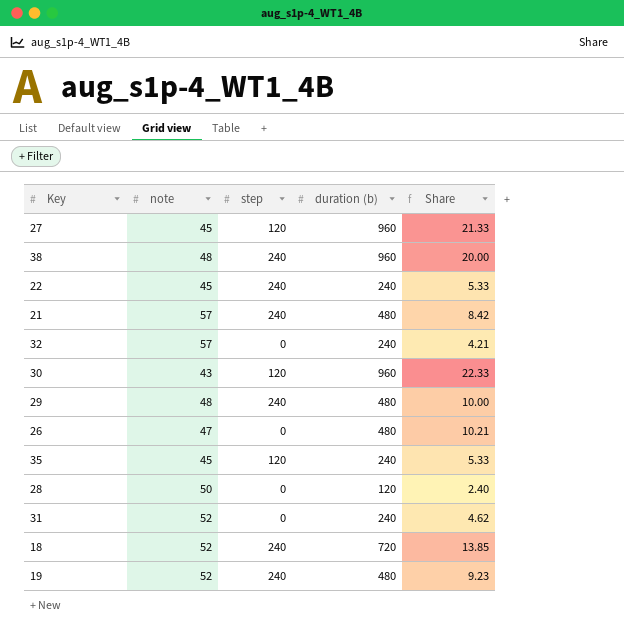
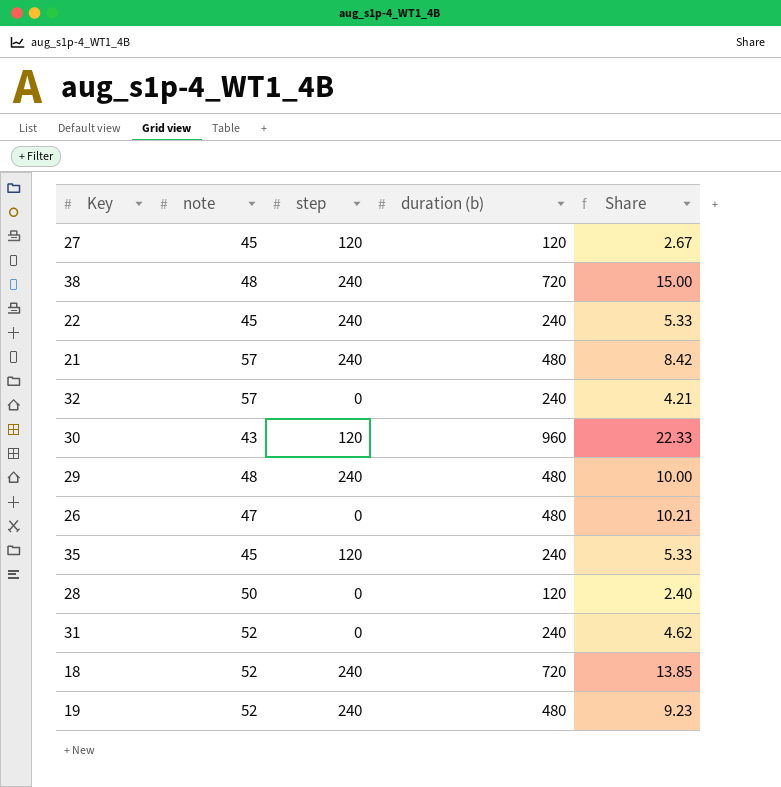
27 | duration (b): 960 -> 120
27 | Share: 21.33 -> 2.67
38 | duration (b): 960 -> 720
38 | Share: 20.00 -> 15.00

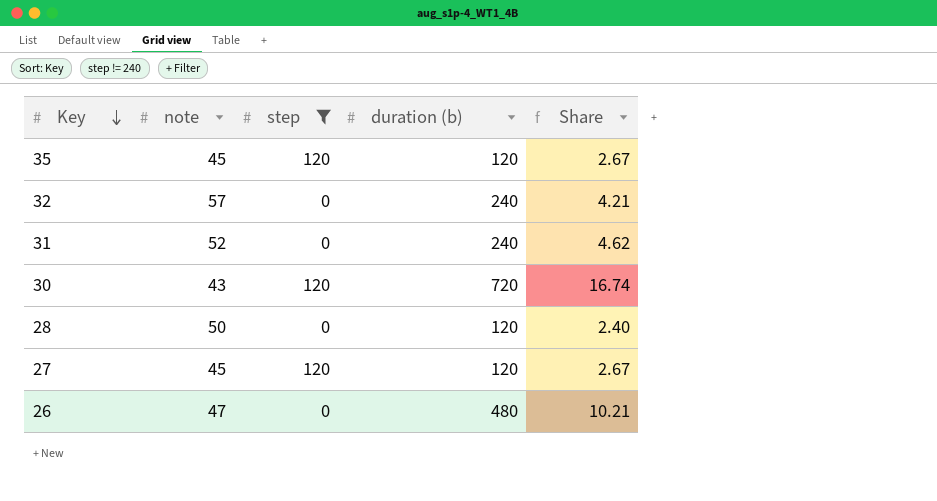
filter: none -> step != 240
row order: none -> Key descending
35 | duration (b): 240 -> 120
35 | Share: 5.33 -> 2.67
30 | duration (b): 960 -> 720
30 | Share: 22.33 -> 16.74

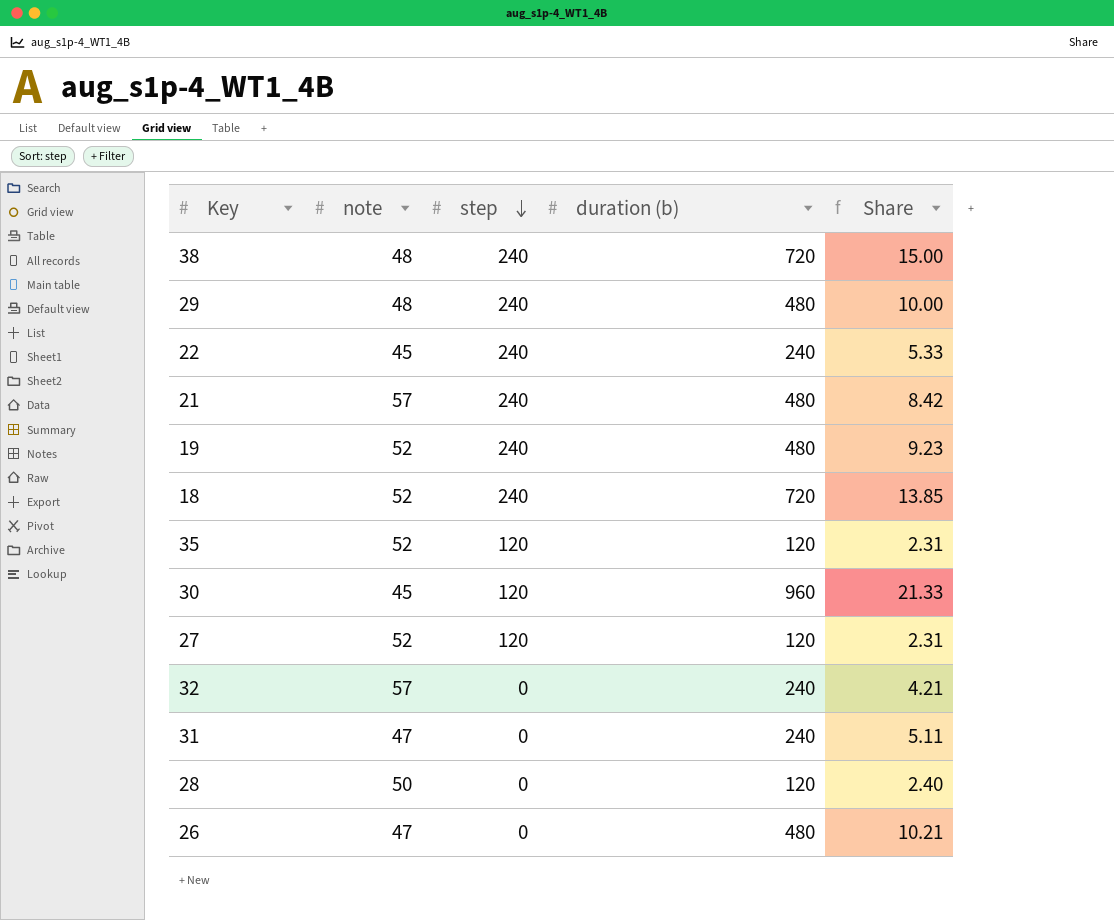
filter: step != 240 -> none
row order: Key descending -> step descending
35 | note: 45 -> 52
35 | Share: 2.67 -> 2.31
30 | note: 43 -> 45
30 | duration (b): 720 -> 960
30 | Share: 16.74 -> 21.33
27 | note: 45 -> 52
27 | Share: 2.67 -> 2.31
31 | note: 52 -> 47
31 | Share: 4.62 -> 5.11

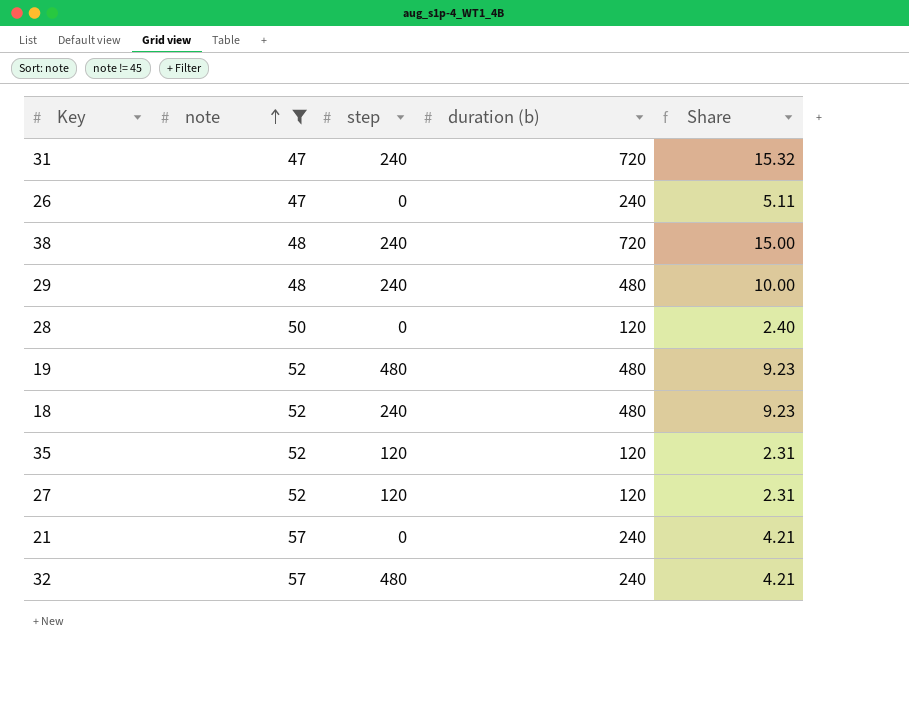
filter: none -> note != 45
row order: step descending -> note ascending
31 | step: 0 -> 240
31 | duration (b): 240 -> 720
31 | Share: 5.11 -> 15.32
26 | duration (b): 480 -> 240
26 | Share: 10.21 -> 5.11
19 | step: 240 -> 480
18 | duration (b): 720 -> 480
18 | Share: 13.85 -> 9.23
21 | step: 240 -> 0
21 | duration (b): 480 -> 240
21 | Share: 8.42 -> 4.21
32 | step: 0 -> 480

